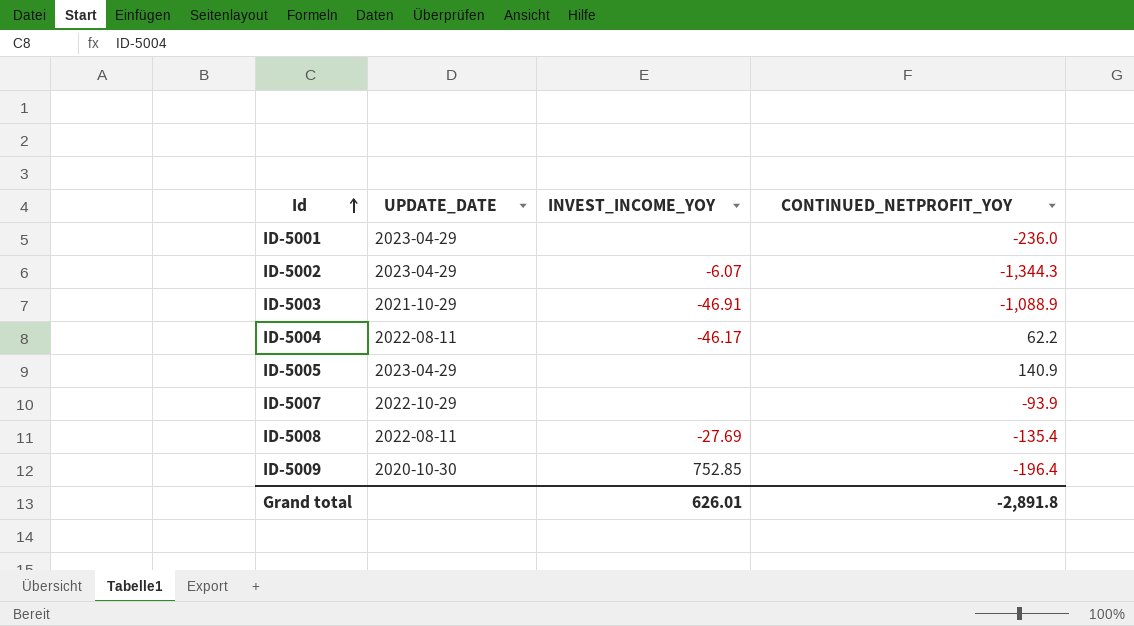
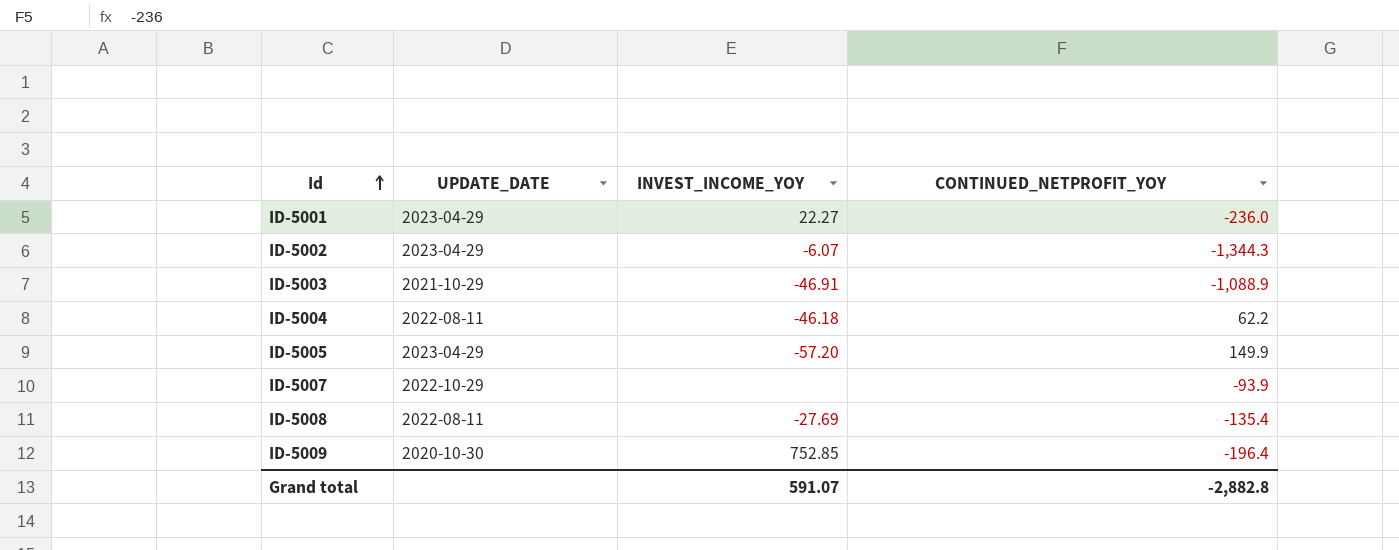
ID-5001 | INVEST_INCOME_YOY: none -> 22.27
ID-5004 | INVEST_INCOME_YOY: -46.17 -> -46.18
ID-5005 | INVEST_INCOME_YOY: none -> -57.20
ID-5005 | CONTINUED_NETPROFIT_YOY: 140.9 -> 149.9
Grand total | INVEST_INCOME_YOY: 626.01 -> 591.07
Grand total | CONTINUED_NETPROFIT_YOY: -2,891.8 -> -2,882.8

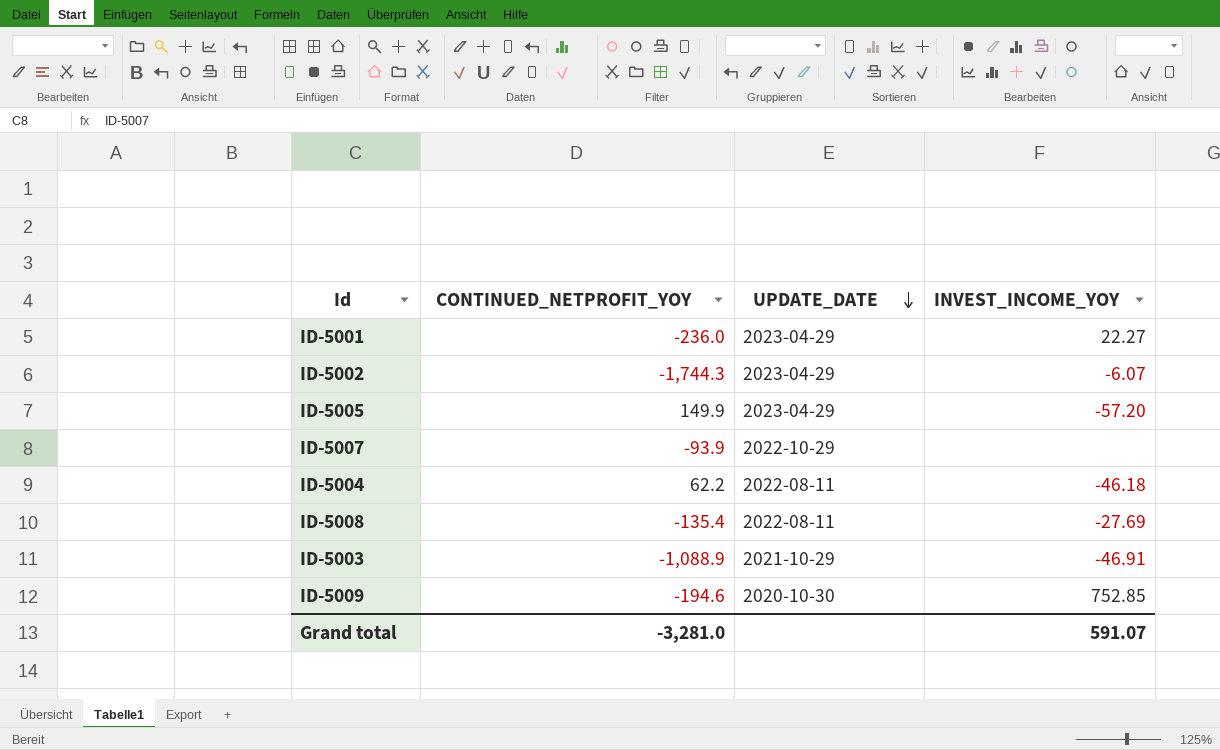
row order: Id ascending -> UPDATE_DATE descending
column CONTINUED_NETPROFIT_YOY | position: 4 -> 2
ID-5002 | CONTINUED_NETPROFIT_YOY: -1,344.3 -> -1,744.3
ID-5009 | CONTINUED_NETPROFIT_YOY: -196.4 -> -194.6
Grand total | CONTINUED_NETPROFIT_YOY: -2,882.8 -> -3,281.0

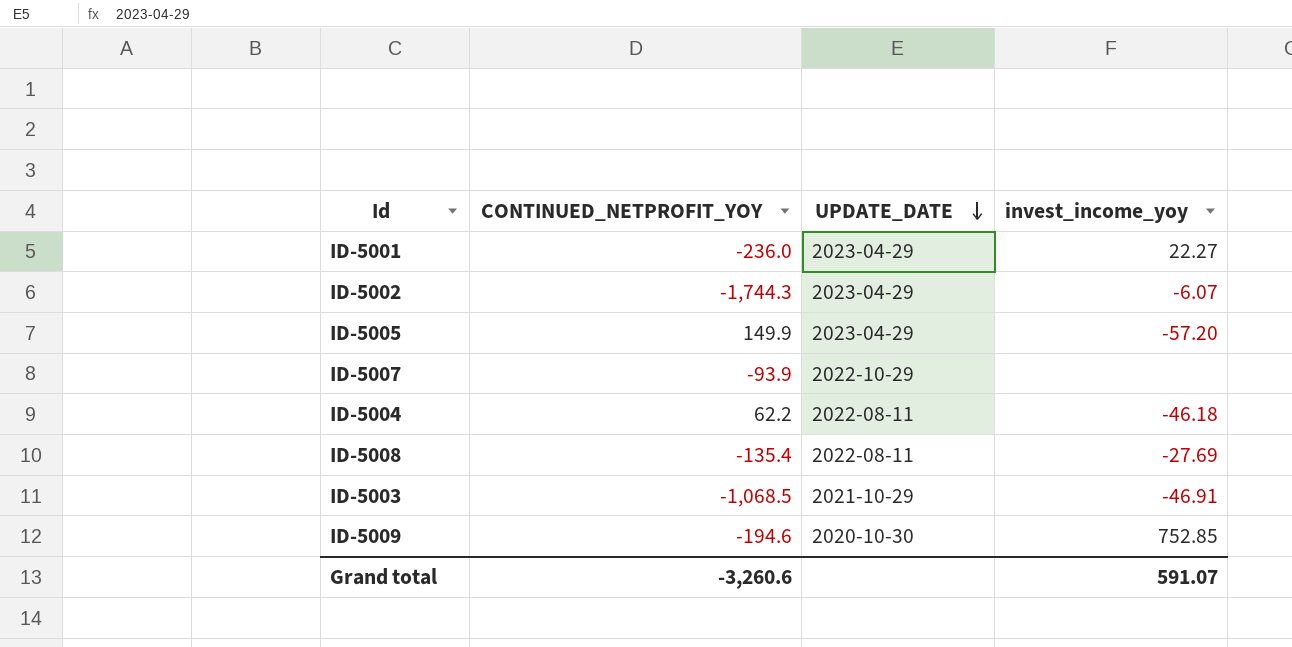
column name: INVEST_INCOME_YOY -> invest_income_yoy
ID-5003 | CONTINUED_NETPROFIT_YOY: -1,088.9 -> -1,068.5
Grand total | CONTINUED_NETPROFIT_YOY: -3,281.0 -> -3,260.6

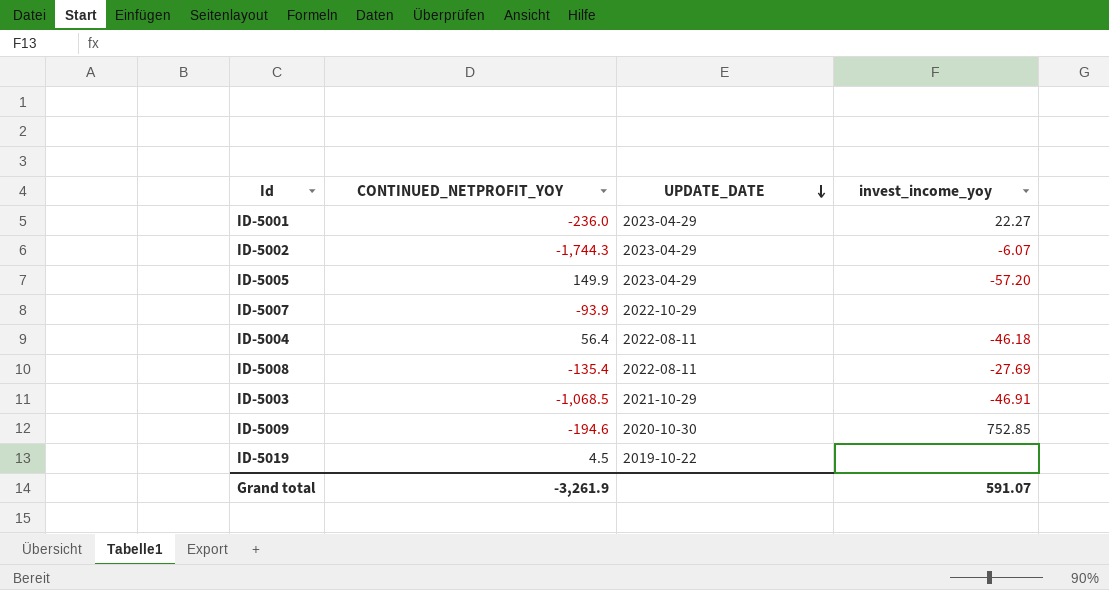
ID-5004 | CONTINUED_NETPROFIT_YOY: 62.2 -> 56.4
row ID-5019: none -> 4.5 | 2019-10-22 | none
Grand total | CONTINUED_NETPROFIT_YOY: -3,260.6 -> -3,261.9

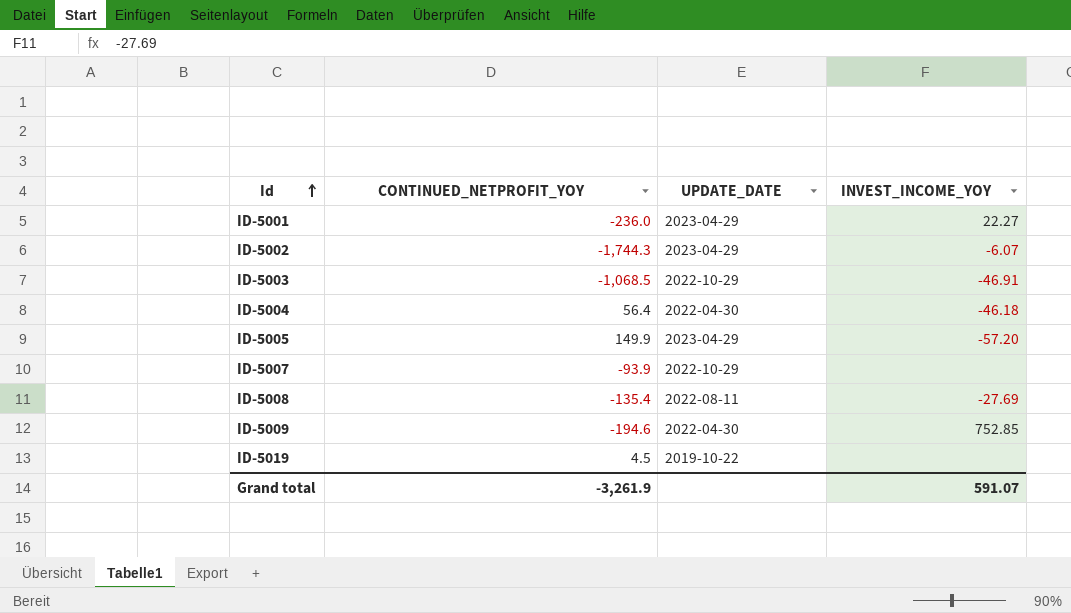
row order: UPDATE_DATE descending -> Id ascending
column name: invest_income_yoy -> INVEST_INCOME_YOY
ID-5003 | UPDATE_DATE: 2021-10-29 -> 2022-10-29
ID-5004 | UPDATE_DATE: 2022-08-11 -> 2022-04-30
ID-5009 | UPDATE_DATE: 2020-10-30 -> 2022-04-30

